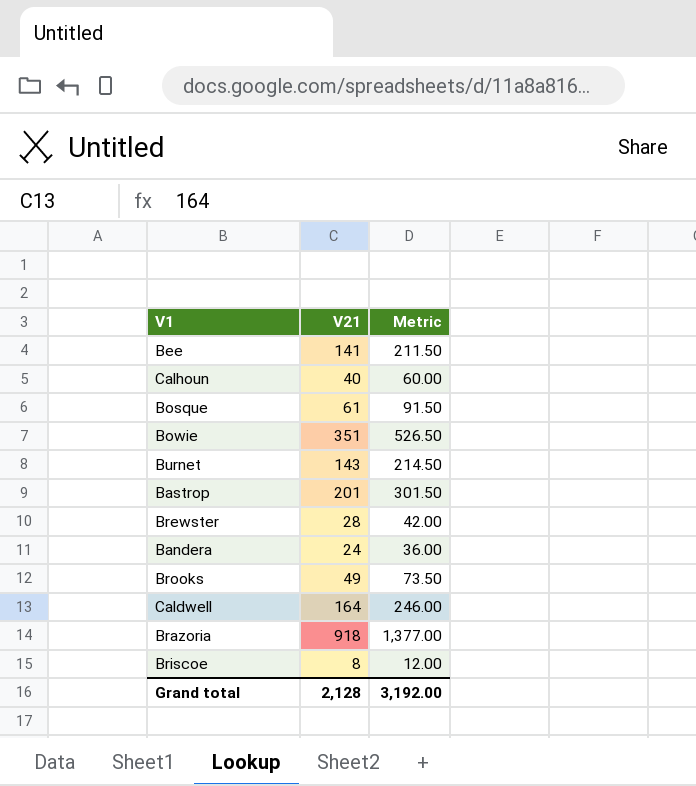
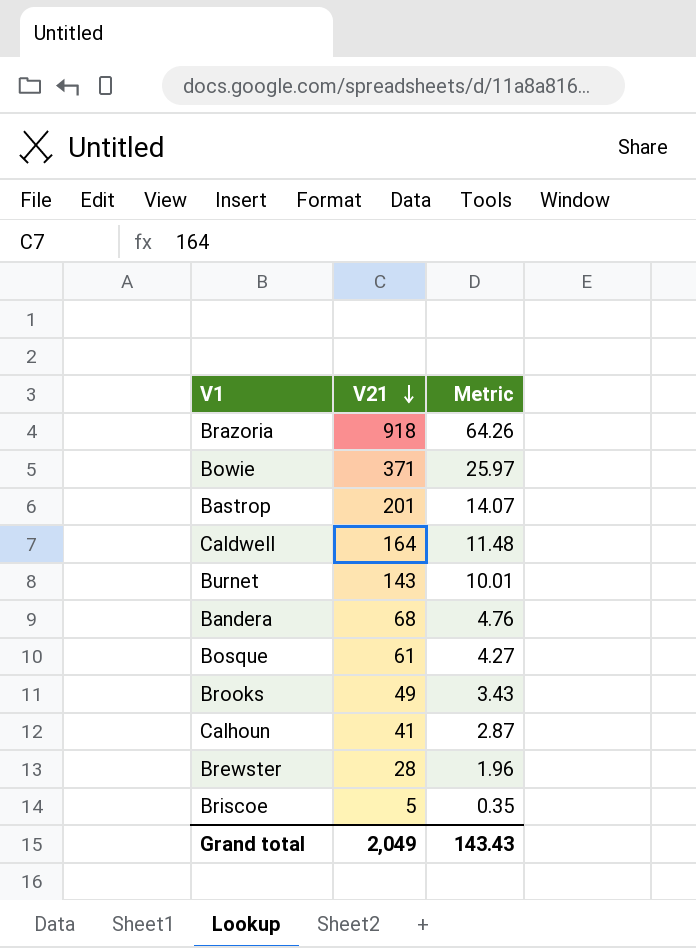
row order: none -> V21 descending
column Metric | formula: [V21] * 1.5 -> [V21] * 0.07
row Bee: 141 | 211.50 -> none
Bowie | V21: 351 -> 371
Bandera | V21: 24 -> 68
Calhoun | V21: 40 -> 41
Briscoe | V21: 8 -> 5
Grand total | V21: 2,128 -> 2,049
Grand total | Metric: 3,192.00 -> 143.43

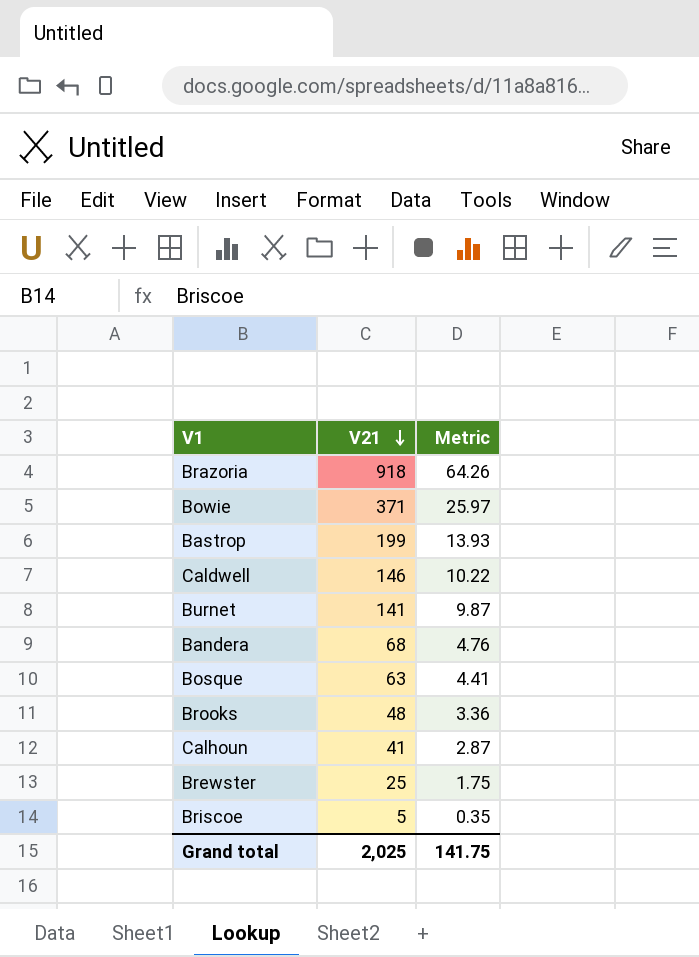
Bastrop | V21: 201 -> 199
Bastrop | Metric: 14.07 -> 13.93
Caldwell | V21: 164 -> 146
Caldwell | Metric: 11.48 -> 10.22
Burnet | V21: 143 -> 141
Burnet | Metric: 10.01 -> 9.87
Bosque | V21: 61 -> 63
Bosque | Metric: 4.27 -> 4.41
Brooks | V21: 49 -> 48
Brooks | Metric: 3.43 -> 3.36
Brewster | V21: 28 -> 25
Brewster | Metric: 1.96 -> 1.75
Grand total | V21: 2,049 -> 2,025
Grand total | Metric: 143.43 -> 141.75

